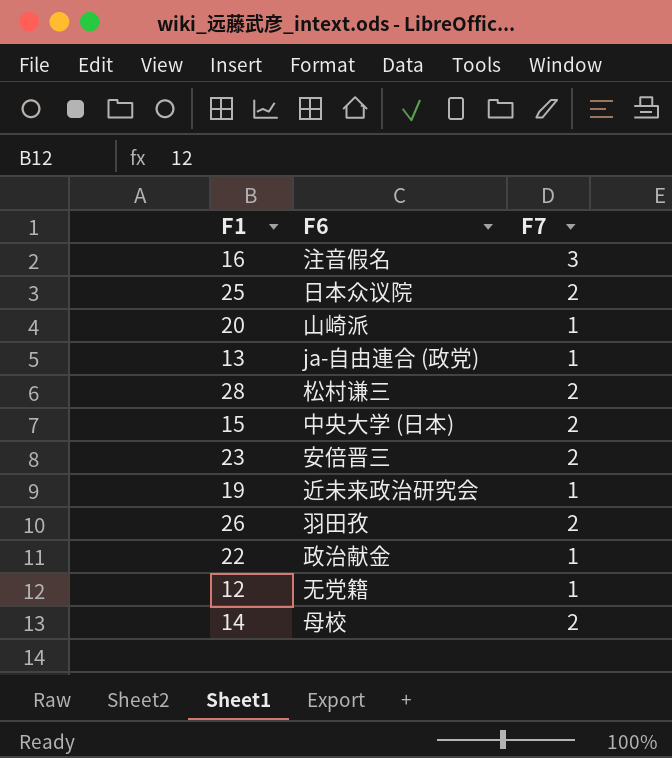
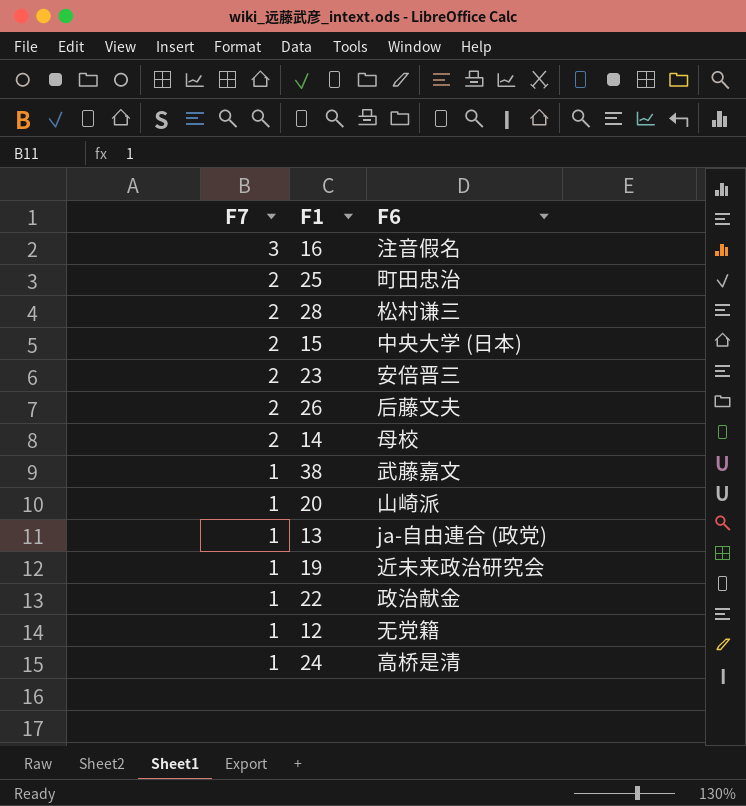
row order: none -> F7 descending
column F7 | position: 3 -> 1
25 | F6: 日本众议院 -> 町田忠治
26 | F6: 羽田孜 -> 后藤文夫
row 38: none -> 1 | 武藤嘉文
row 24: none -> 1 | 高桥是清

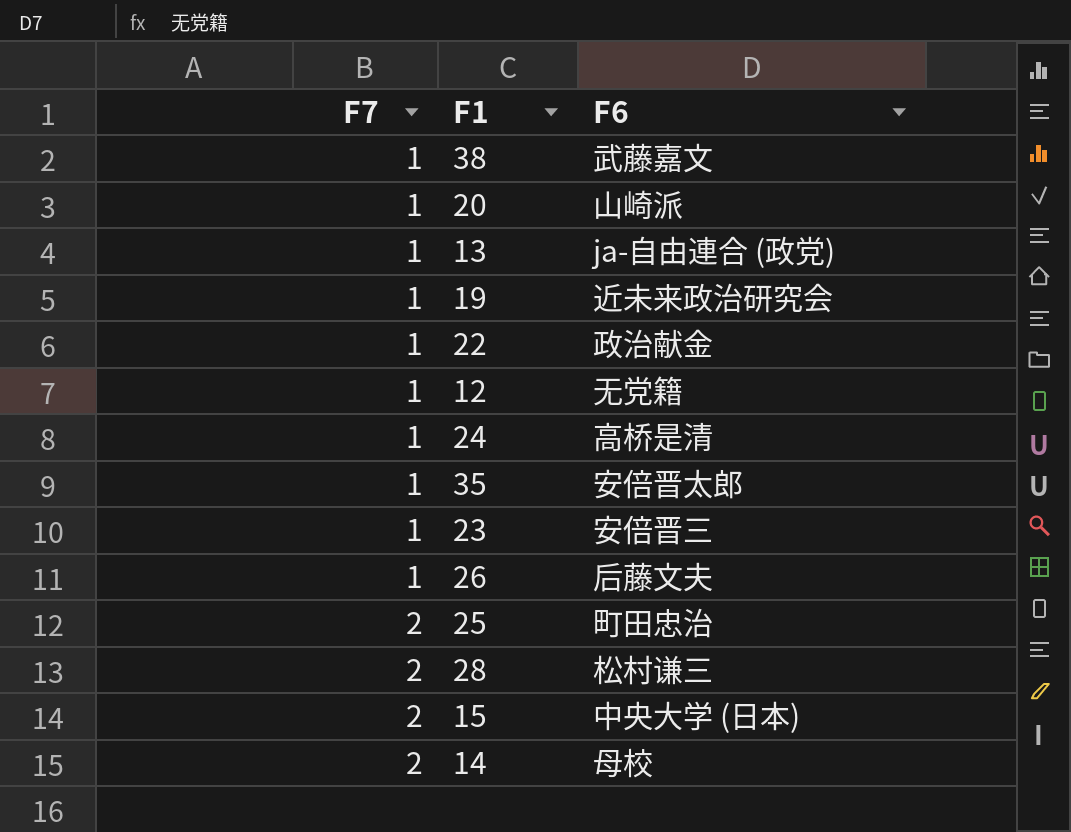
row order: F7 descending -> F7 ascending
row 16: 3 | 注音假名 -> none
row 35: none -> 1 | 安倍晋太郎
23 | F7: 2 -> 1
26 | F7: 2 -> 1

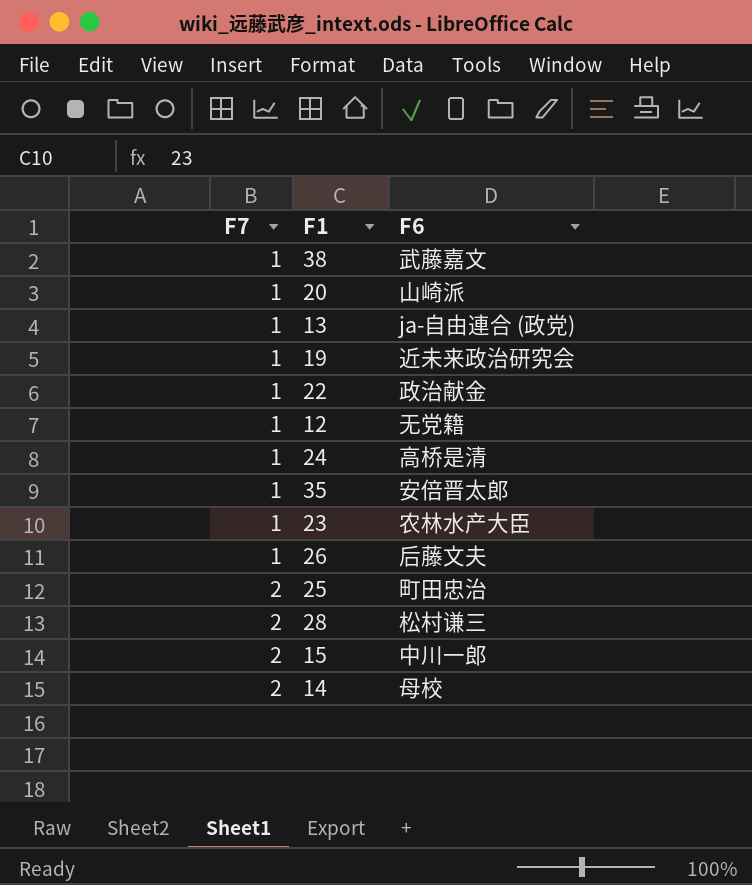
23 | F6: 安倍晋三 -> 农林水产大臣
15 | F6: 中央大学 (日本) -> 中川一郎

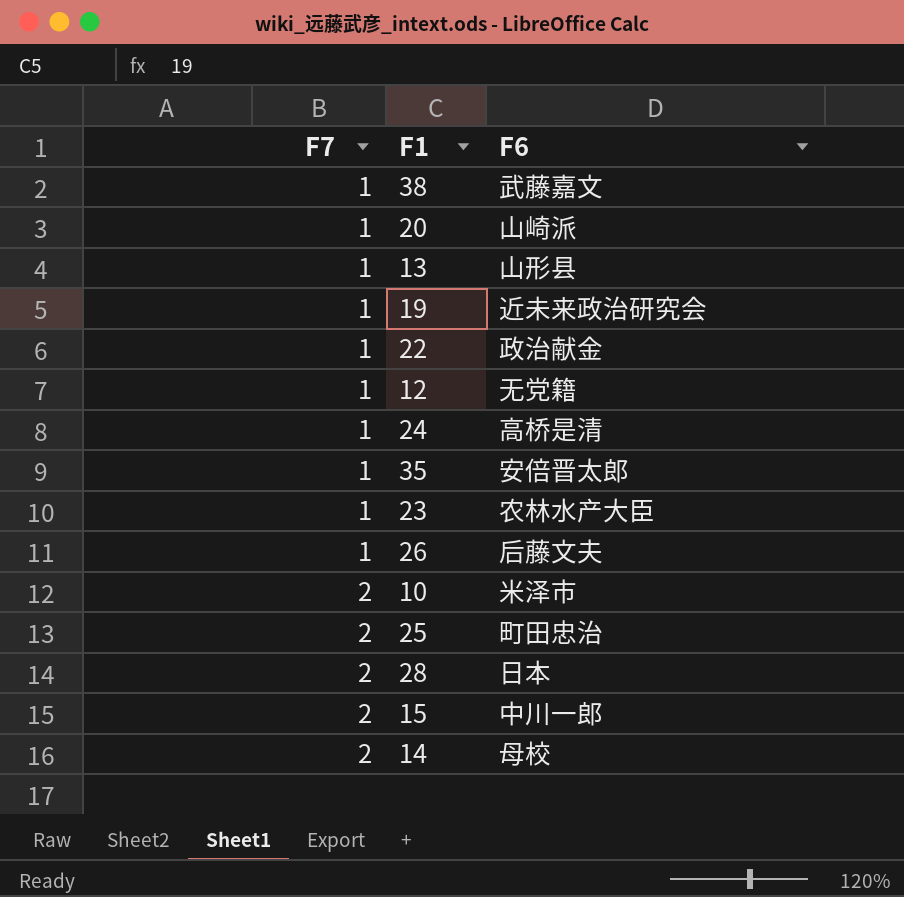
13 | F6: ja-自由連合 (政党) -> 山形县
row 10: none -> 2 | 米泽市
28 | F6: 松村谦三 -> 日本

